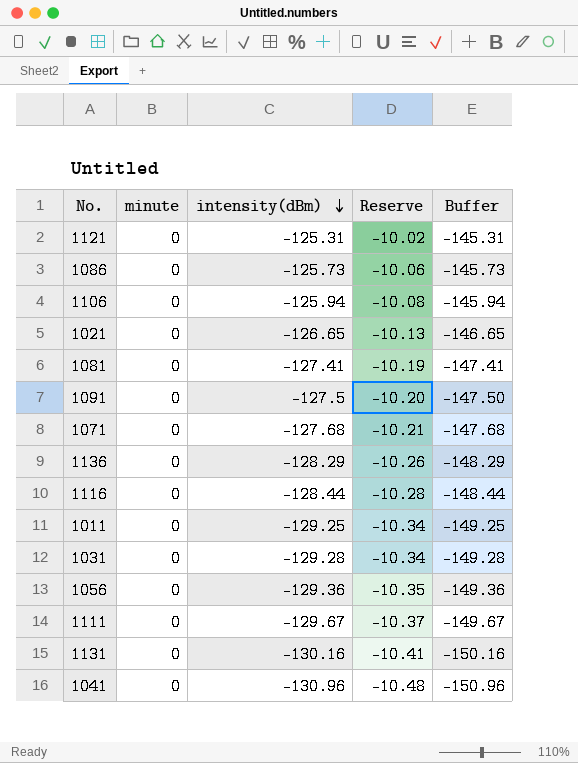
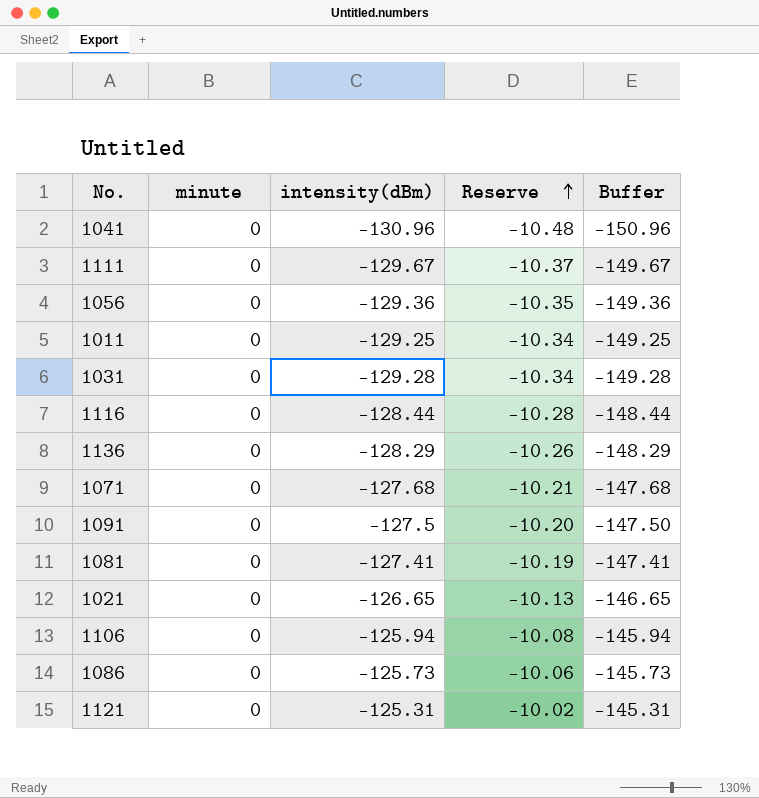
row order: intensity(dBm) descending -> Reserve ascending
row 1131: 0 | -130.16 | -10.41 | -150.16 -> none

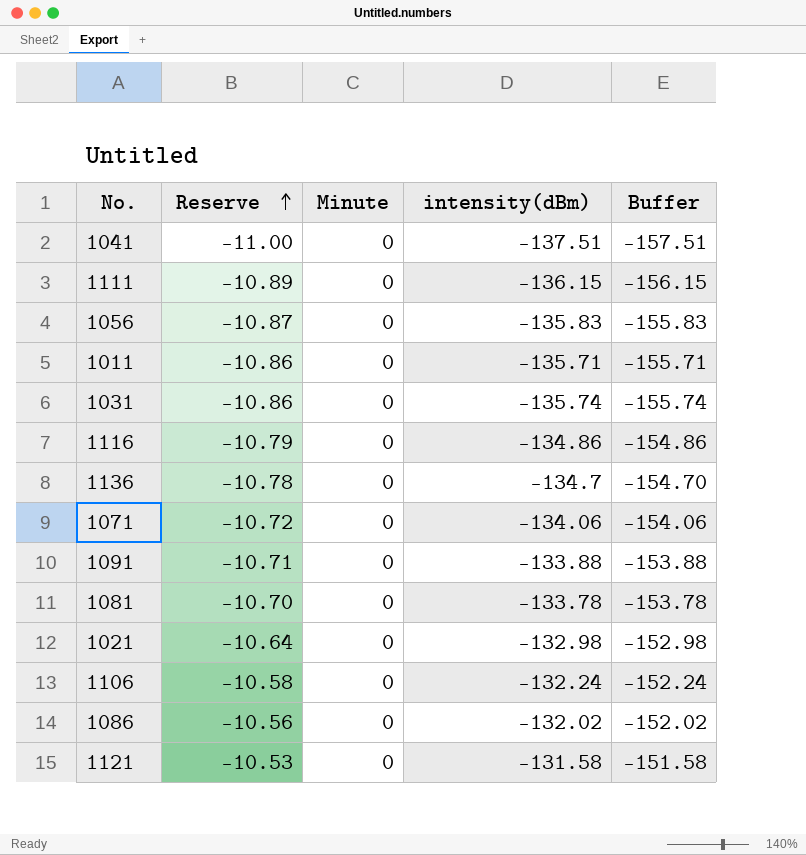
column Reserve | position: 4 -> 2
column name: minute -> Minute
1041 | Reserve: -10.48 -> -11.00
1041 | intensity(dBm): -130.96 -> -137.51
1041 | Buffer: -150.96 -> -157.51
1111 | Reserve: -10.37 -> -10.89
1111 | intensity(dBm): -129.67 -> -136.15
1111 | Buffer: -149.67 -> -156.15
1056 | Reserve: -10.35 -> -10.87
1056 | intensity(dBm): -129.36 -> -135.83
1056 | Buffer: -149.36 -> -155.83
1011 | Reserve: -10.34 -> -10.86
1011 | intensity(dBm): -129.25 -> -135.71
1011 | Buffer: -149.25 -> -155.71
1031 | Reserve: -10.34 -> -10.86
1031 | intensity(dBm): -129.28 -> -135.74
1031 | Buffer: -149.28 -> -155.74
1116 | Reserve: -10.28 -> -10.79
1116 | intensity(dBm): -128.44 -> -134.86
1116 | Buffer: -148.44 -> -154.86
1136 | Reserve: -10.26 -> -10.78
1136 | intensity(dBm): -128.29 -> -134.7
1136 | Buffer: -148.29 -> -154.70
1071 | Reserve: -10.21 -> -10.72
1071 | intensity(dBm): -127.68 -> -134.06
1071 | Buffer: -147.68 -> -154.06
1091 | Reserve: -10.20 -> -10.71
1091 | intensity(dBm): -127.5 -> -133.88
1091 | Buffer: -147.50 -> -153.88
1081 | Reserve: -10.19 -> -10.70
1081 | intensity(dBm): -127.41 -> -133.78
1081 | Buffer: -147.41 -> -153.78
1021 | Reserve: -10.13 -> -10.64
1021 | intensity(dBm): -126.65 -> -132.98
1021 | Buffer: -146.65 -> -152.98
1106 | Reserve: -10.08 -> -10.58
1106 | intensity(dBm): -125.94 -> -132.24
1106 | Buffer: -145.94 -> -152.24
1086 | Reserve: -10.06 -> -10.56
1086 | intensity(dBm): -125.73 -> -132.02
1086 | Buffer: -145.73 -> -152.02
1121 | Reserve: -10.02 -> -10.53
1121 | intensity(dBm): -125.31 -> -131.58
1121 | Buffer: -145.31 -> -151.58

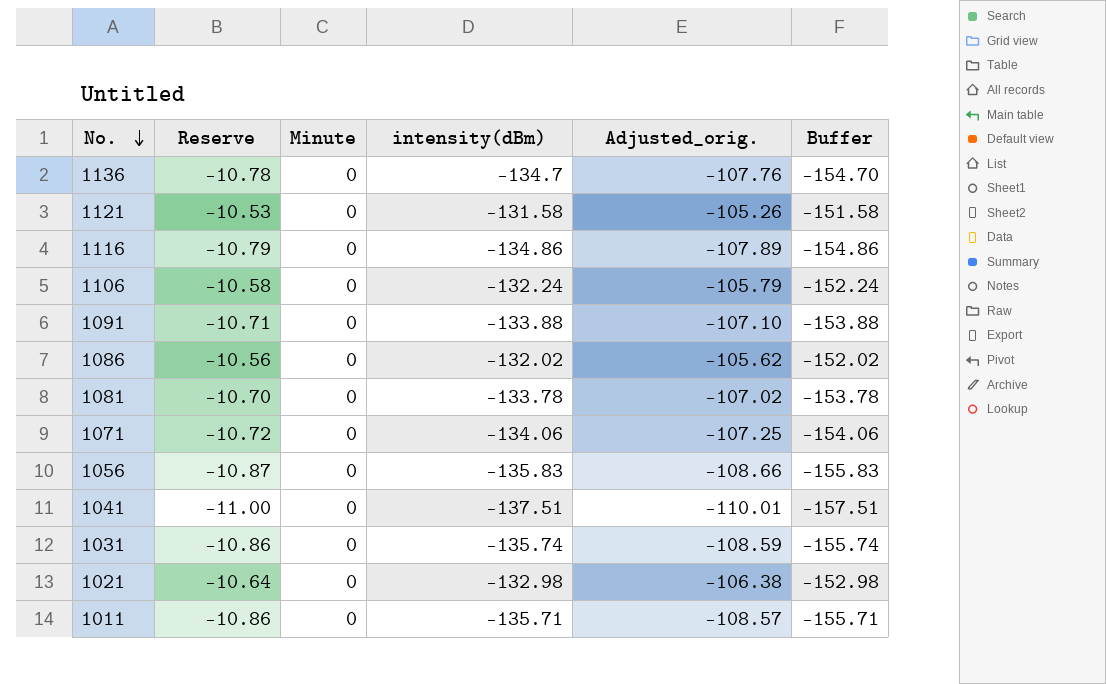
row order: Reserve ascending -> No. descending
column Adjusted_orig. | formula: none -> [intensity(dBm)] * 0.8
row 1111: -10.89 | 0 | -136.15 | -156.15 -> none

